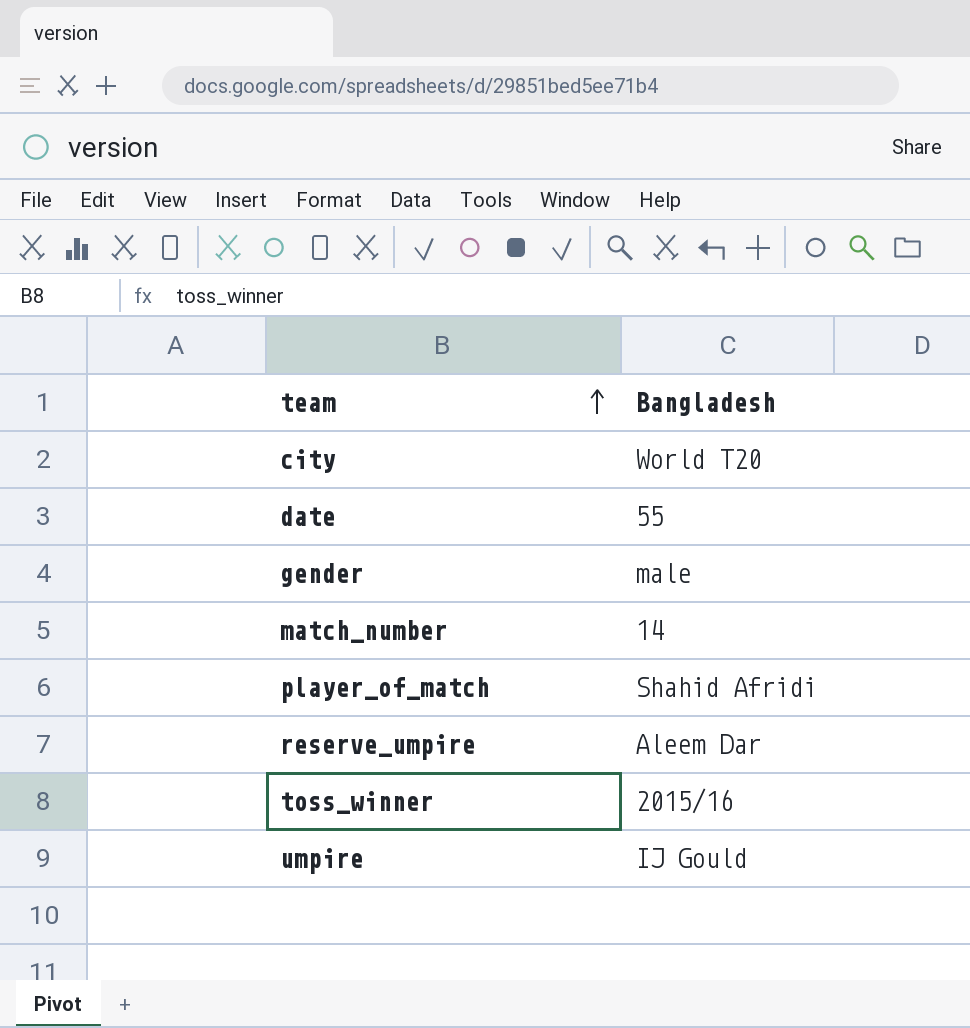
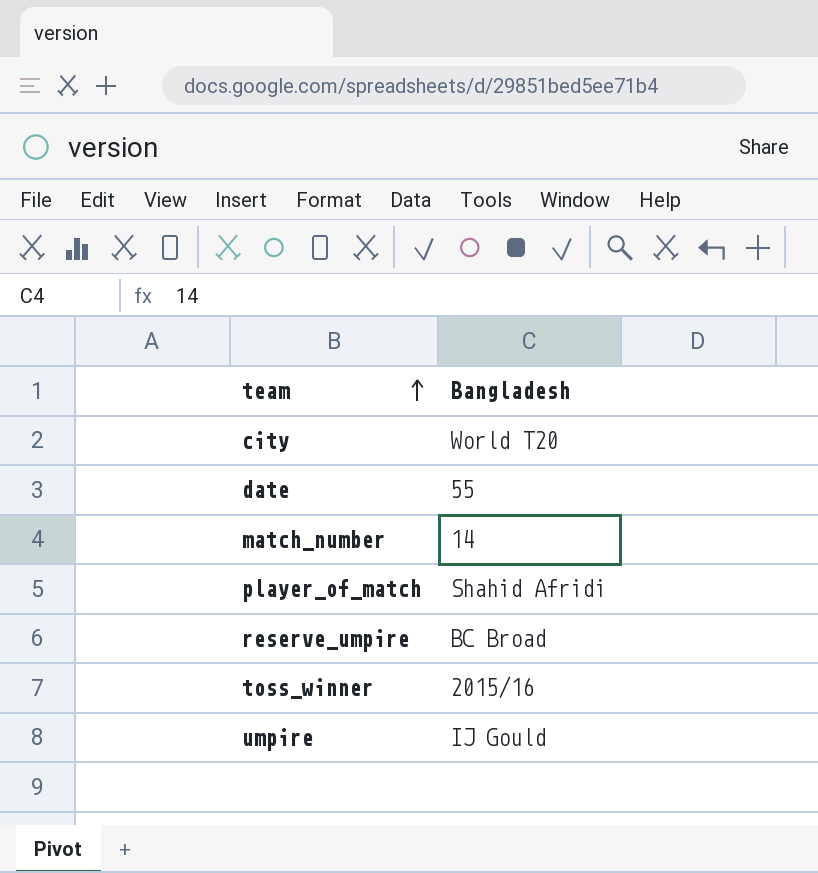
row gender: male -> none
reserve_umpire | Bangladesh: Aleem Dar -> BC Broad

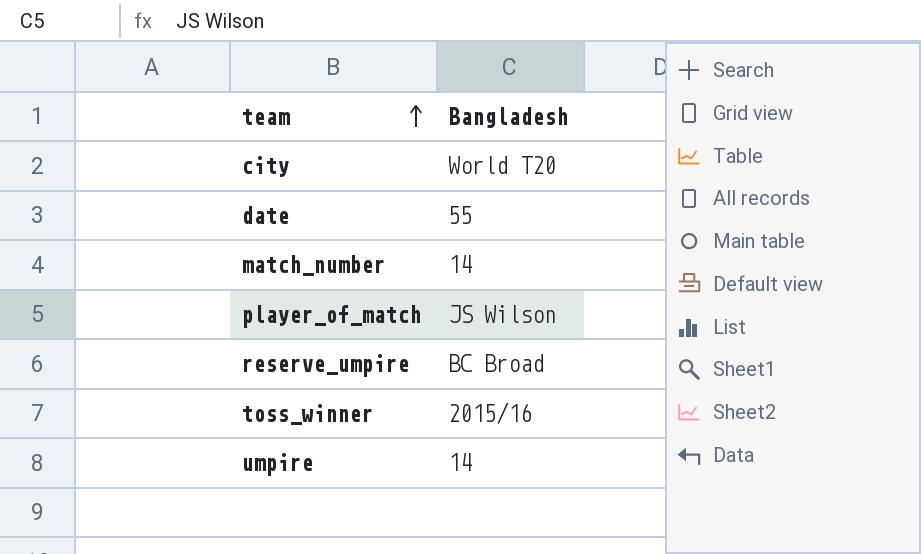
player_of_match | Bangladesh: Shahid Afridi -> JS Wilson
umpire | Bangladesh: IJ Gould -> 14

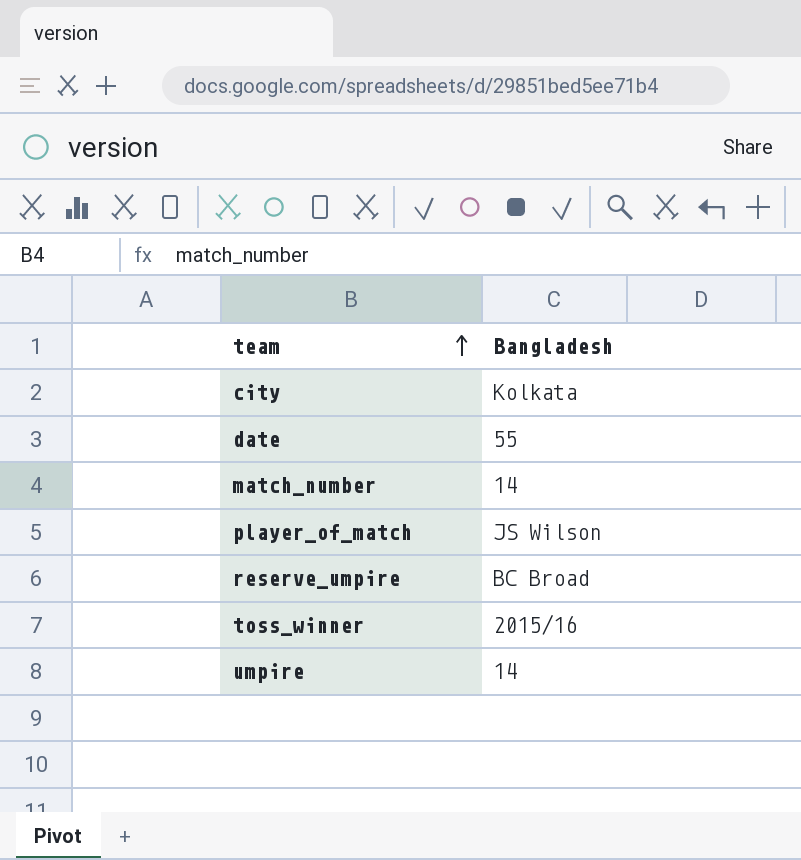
city | Bangladesh: World T20 -> Kolkata

